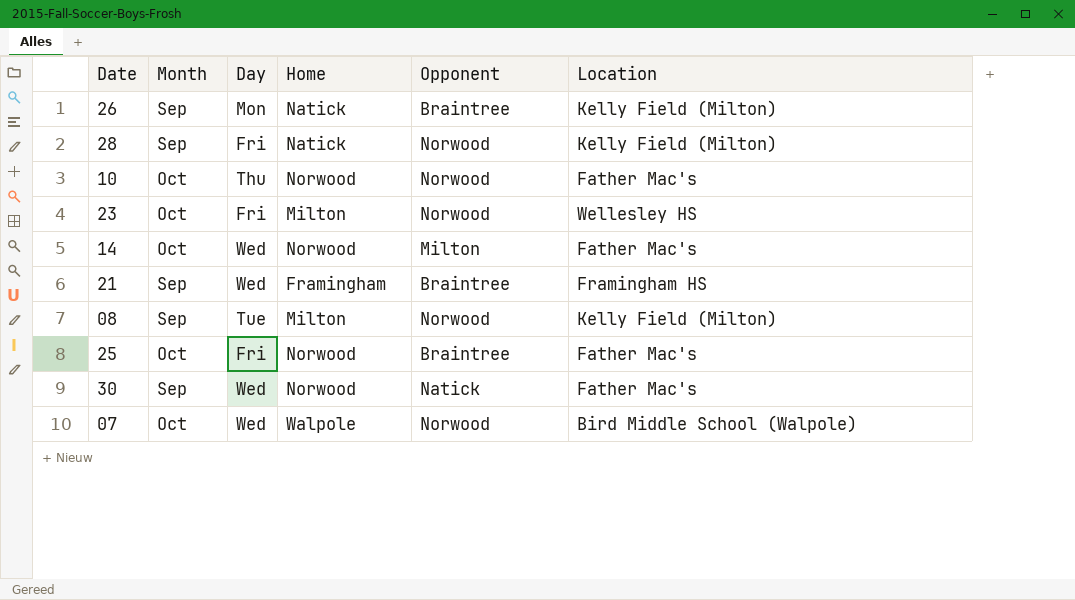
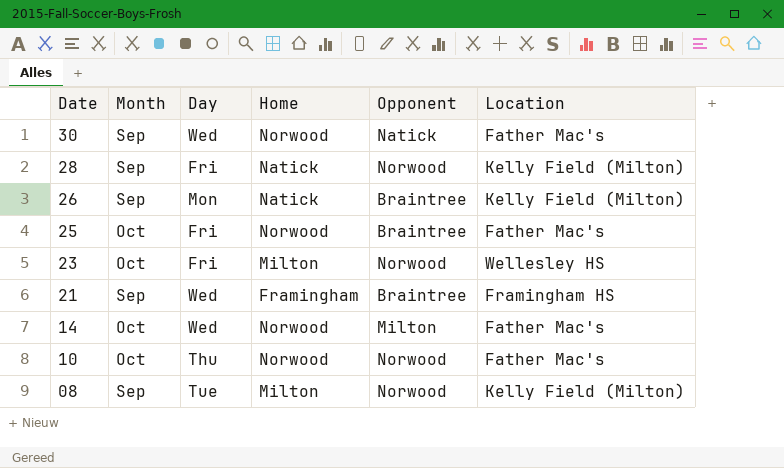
row order: none -> Date descending
row 07: Oct | Wed | Walpole | Norwood | Bird Middle School (Walpole) -> none

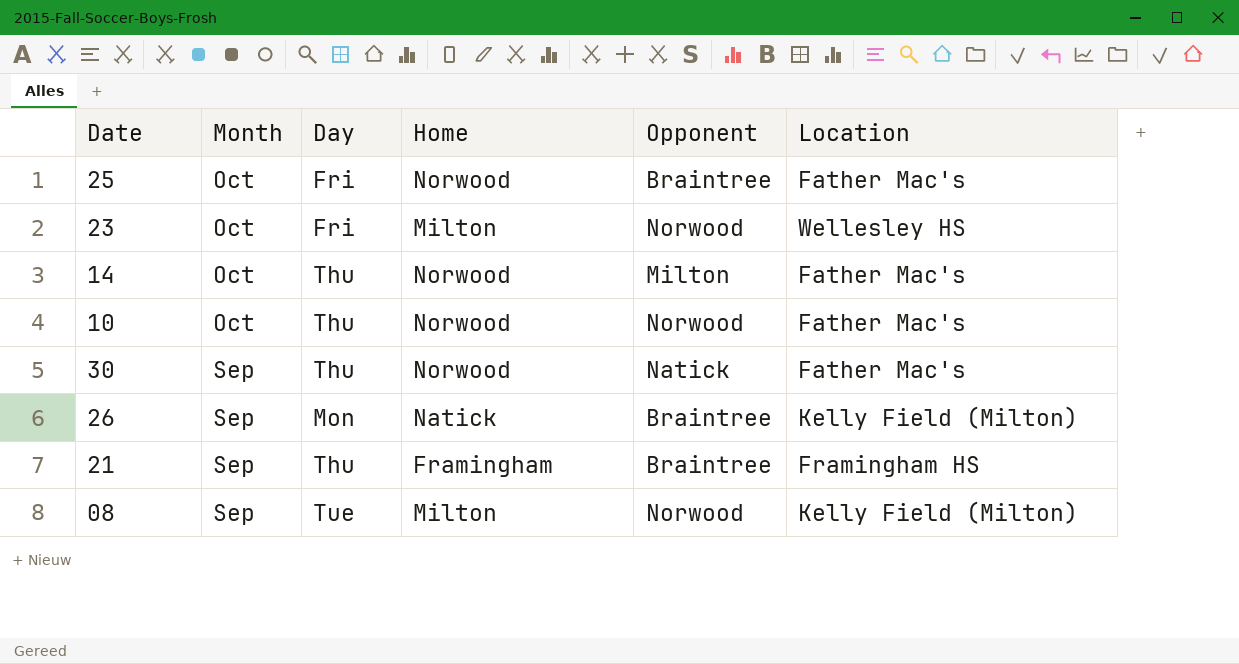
row order: Date descending -> Month descending
row 28: Sep | Fri | Natick | Norwood | Kelly Field (Milton) -> none
14 | Day: Wed -> Thu
30 | Day: Wed -> Thu
21 | Day: Wed -> Thu

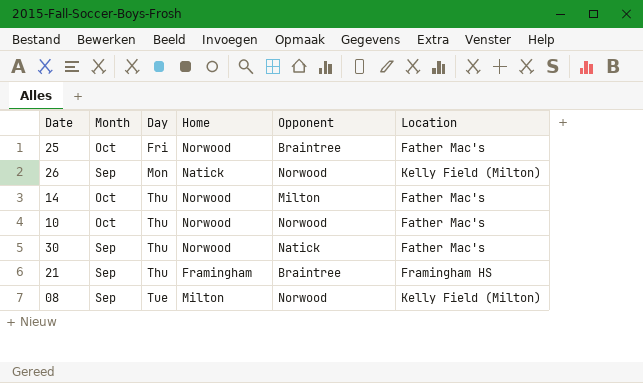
row order: Month descending -> Day ascending
row 23: Oct | Fri | Milton | Norwood | Wellesley HS -> none
26 | Opponent: Braintree -> Norwood

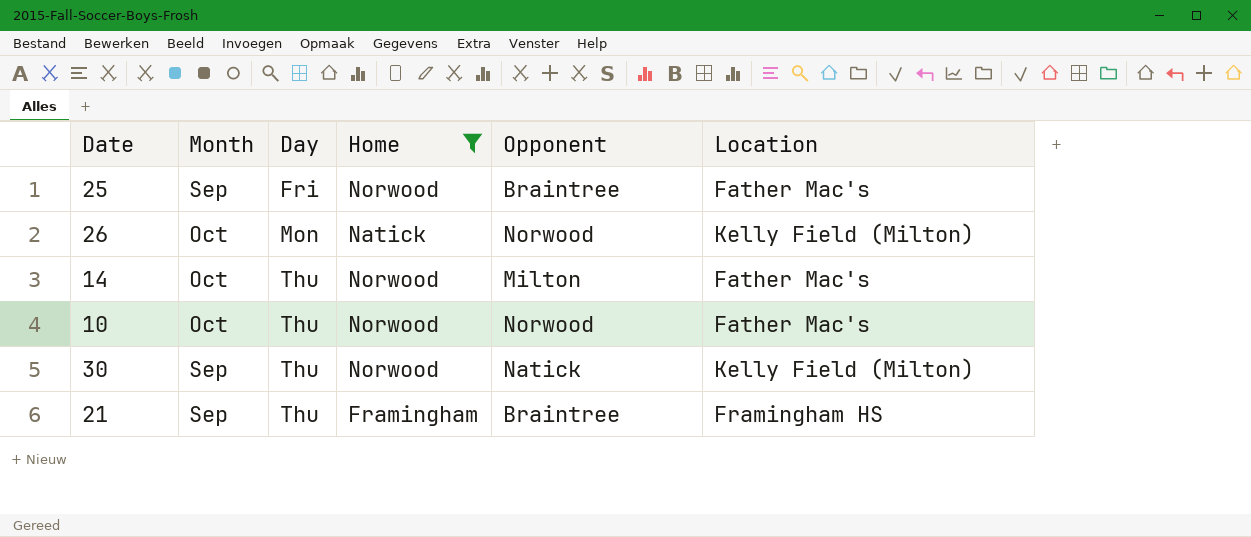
filter: none -> Home != Milton
25 | Month: Oct -> Sep
26 | Month: Sep -> Oct
30 | Location: Father Mac's -> Kelly Field (Milton)

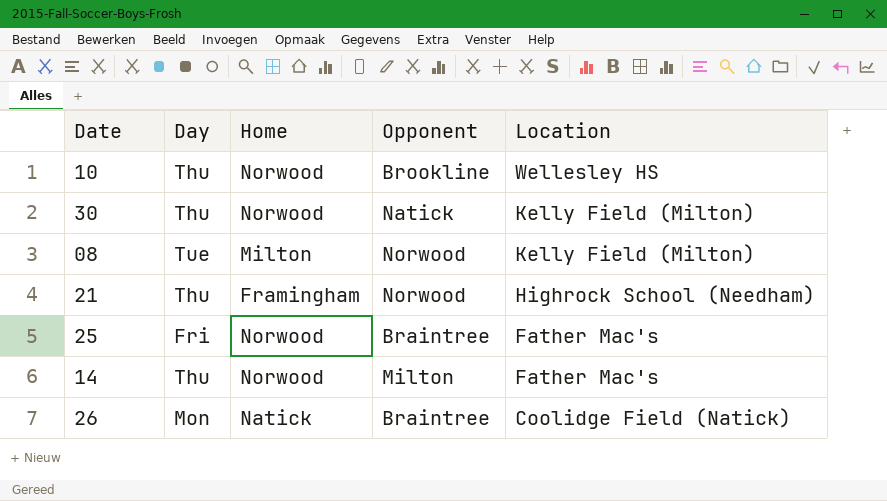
filter: Home != Milton -> none
row order: Day ascending -> Location descending
column Month | position: 2 -> none
10 | Opponent: Norwood -> Brookline
10 | Location: Father Mac's -> Wellesley HS
21 | Opponent: Braintree -> Norwood
21 | Location: Framingham HS -> Highrock School (Needham)
26 | Opponent: Norwood -> Braintree
26 | Location: Kelly Field (Milton) -> Coolidge Field (Natick)

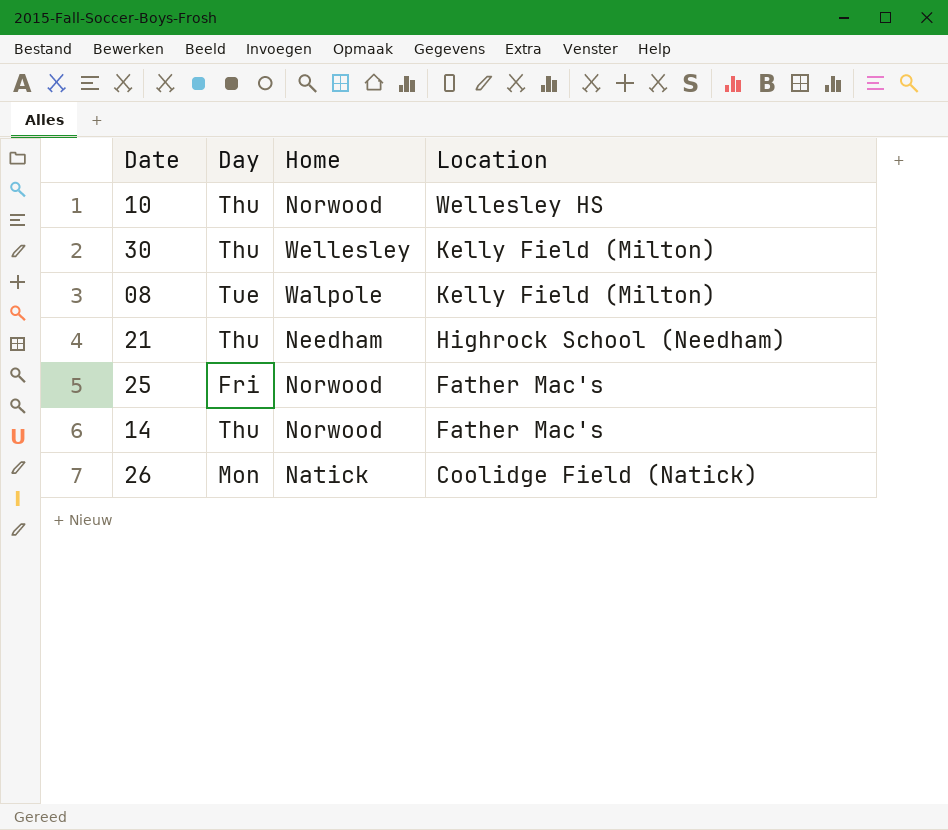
column Opponent | position: 4 -> none
30 | Home: Norwood -> Wellesley
08 | Home: Milton -> Walpole
21 | Home: Framingham -> Needham

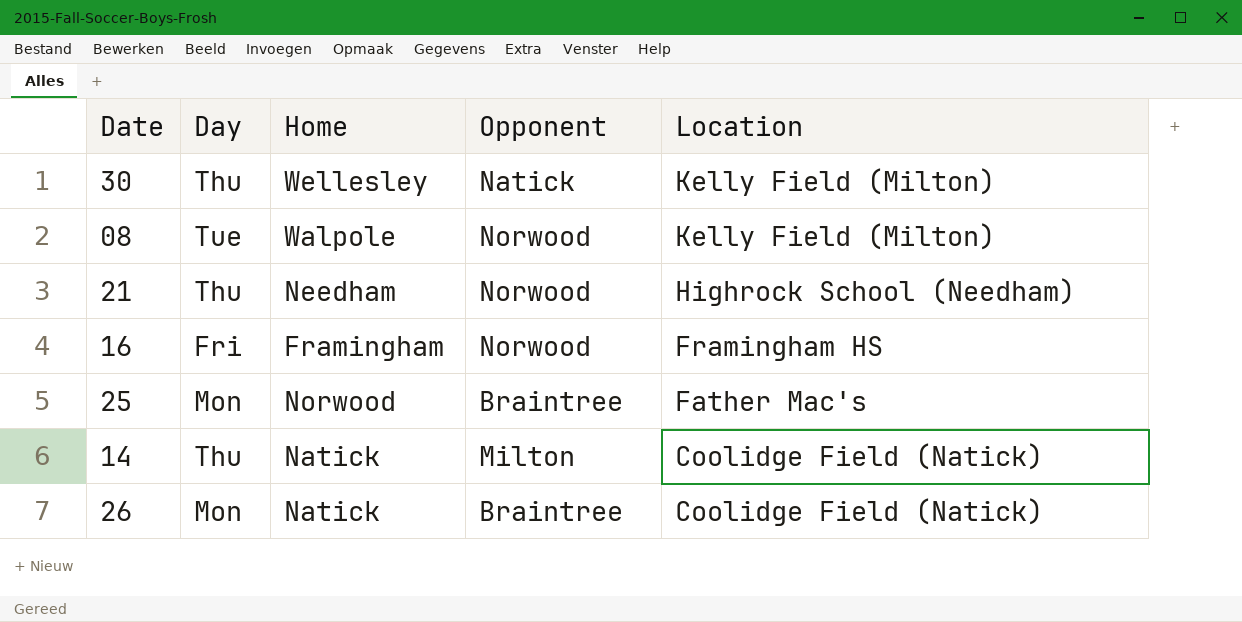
column Opponent | position: none -> 4
row 10: Thu | Norwood | Wellesley HS -> none
row 16: none -> Fri | Framingham | Norwood | Framingham HS
25 | Day: Fri -> Mon
14 | Home: Norwood -> Natick
14 | Location: Father Mac's -> Coolidge Field (Natick)

